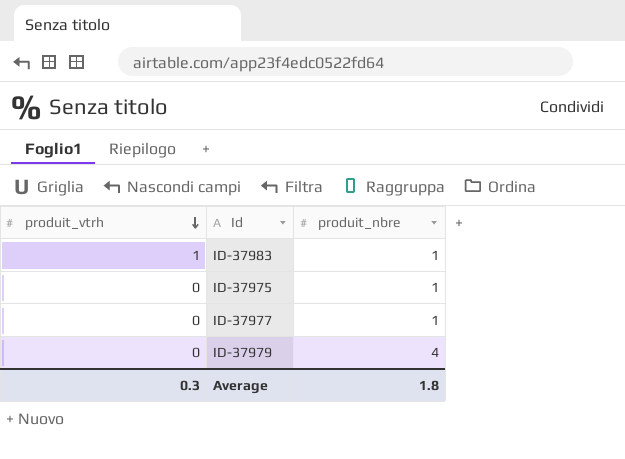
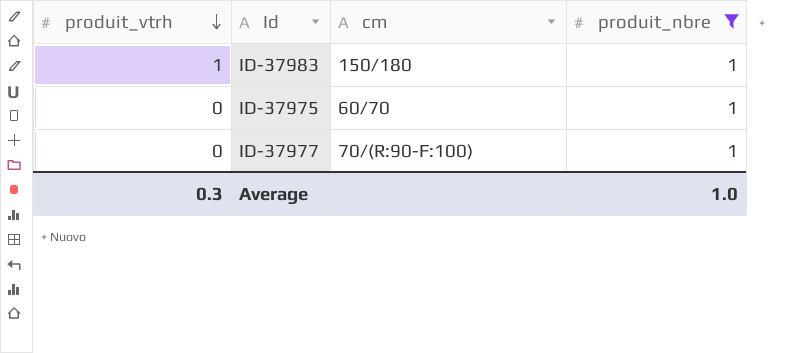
filter: none -> produit_nbre = 1
column cm | position: none -> 3
Average | produit_nbre: 1.8 -> 1.0

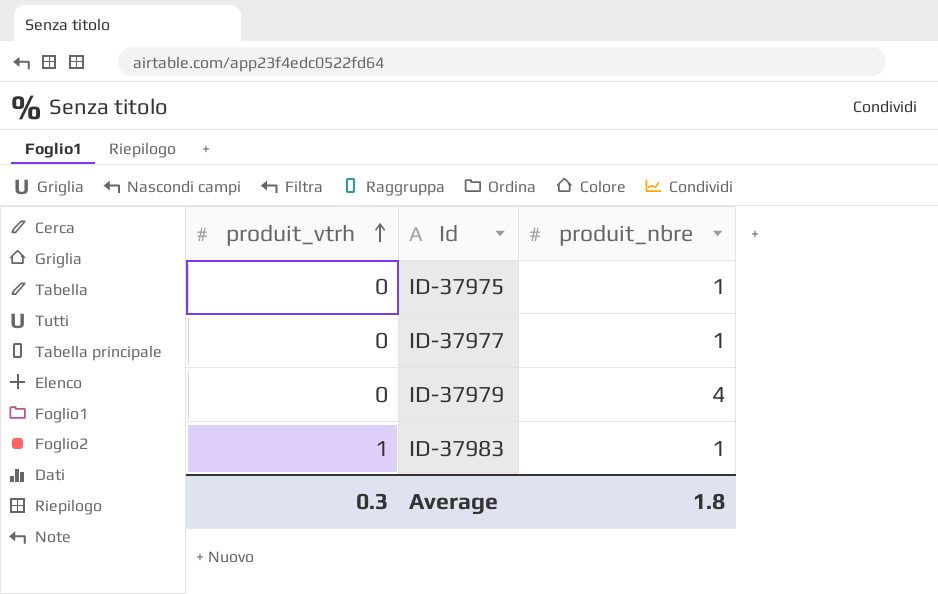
filter: produit_nbre = 1 -> none
row order: produit_vtrh descending -> produit_vtrh ascending
column cm | position: 3 -> none
Average | produit_nbre: 1.0 -> 1.8

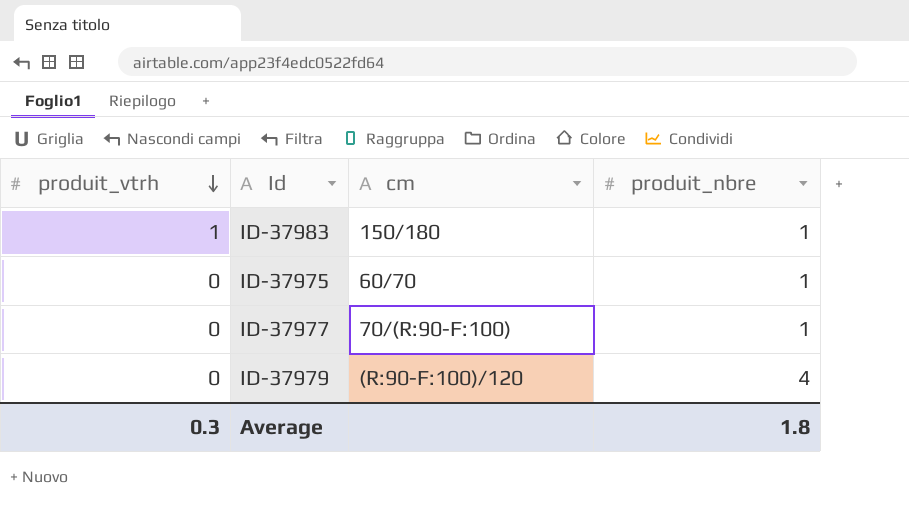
row order: produit_vtrh ascending -> produit_vtrh descending
column cm | position: none -> 3

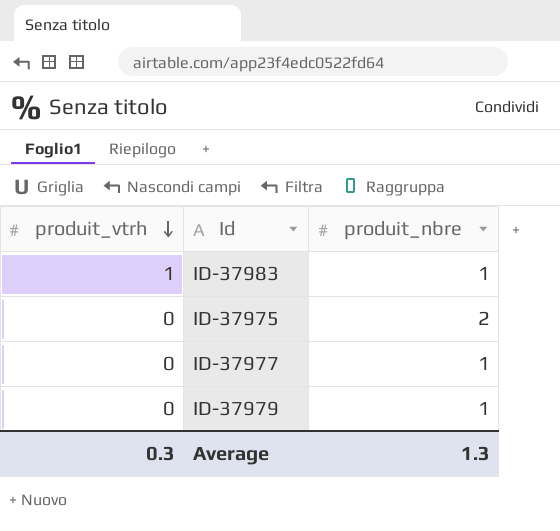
column cm | position: 3 -> none
ID-37975 | produit_nbre: 1 -> 2
ID-37979 | produit_nbre: 4 -> 1
Average | produit_nbre: 1.8 -> 1.3

